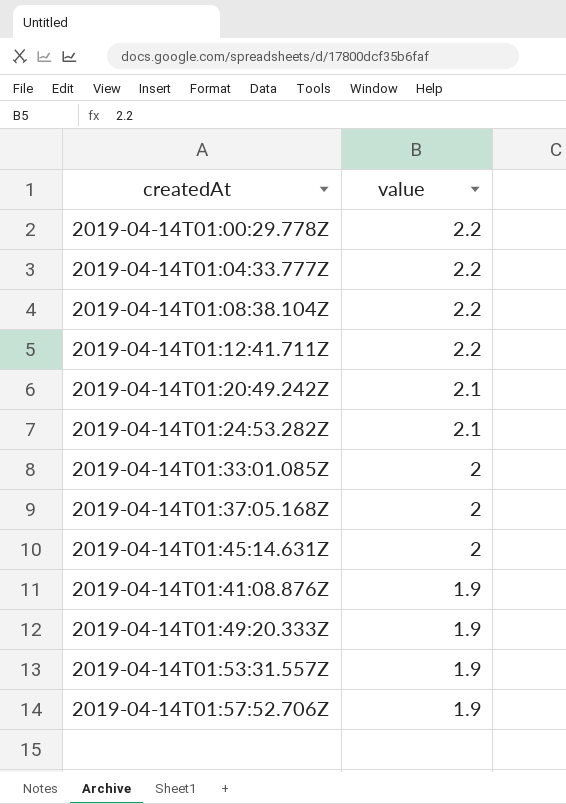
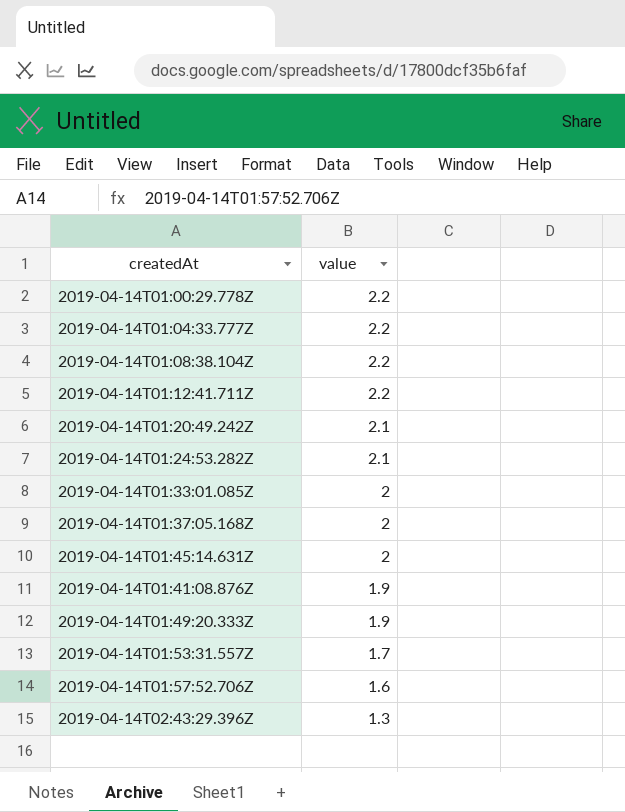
2019-04-14T01:53:31.557Z | value: 1.9 -> 1.7
2019-04-14T01:57:52.706Z | value: 1.9 -> 1.6
row 2019-04-14T02:43:29.396Z: none -> 1.3

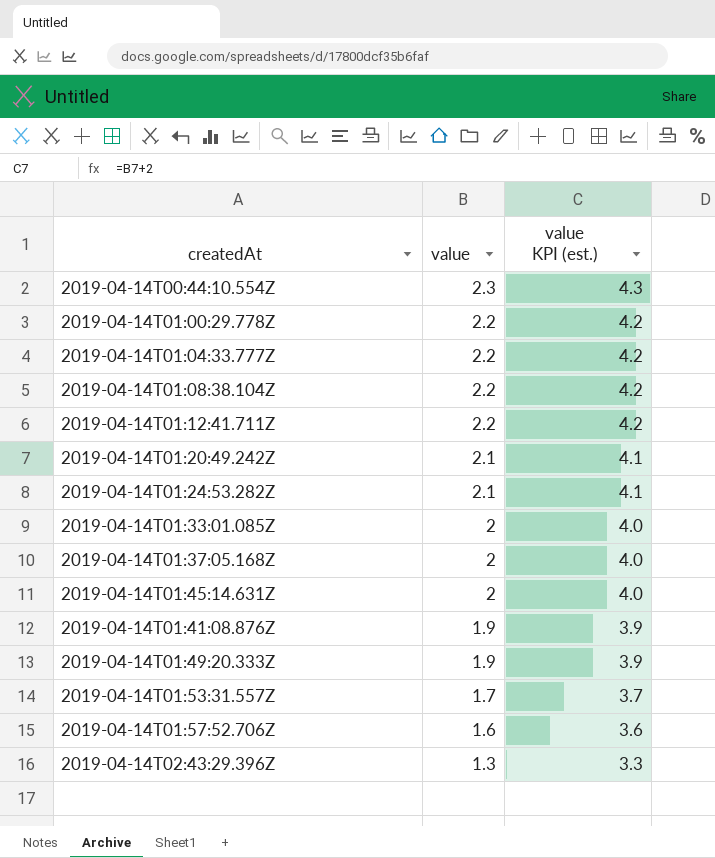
column value KPI (est.) | formula: none -> [value] + 2
row 2019-04-14T00:44:10.554Z: none -> 2.3 | 4.3

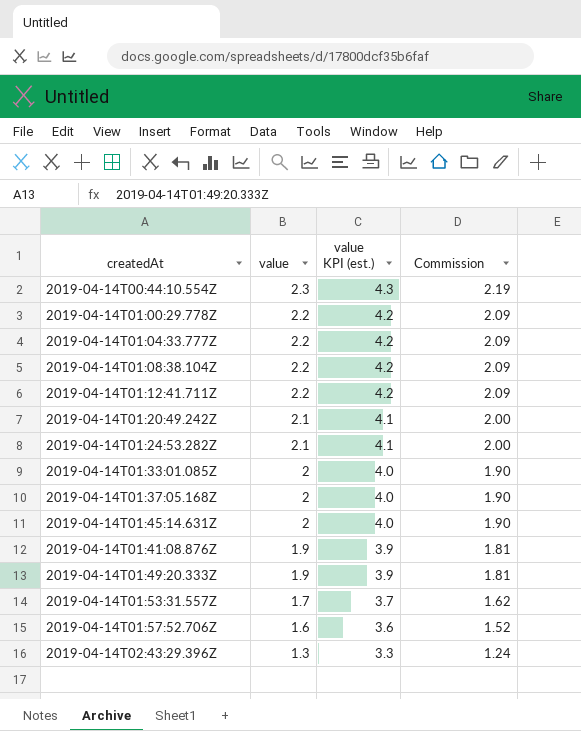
column Commission | formula: none -> [value] * 0.95

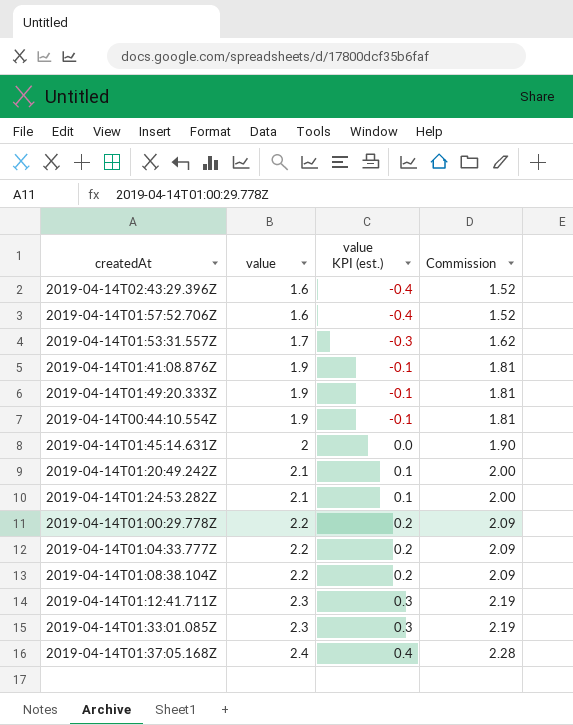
row order: value descending -> value ascending
column value KPI (est.) | formula: [value] + 2 -> [value] - 2
2019-04-14T02:43:29.396Z | value: 1.3 -> 1.6
2019-04-14T02:43:29.396Z | Commission: 1.24 -> 1.52
2019-04-14T00:44:10.554Z | value: 2.3 -> 1.9
2019-04-14T00:44:10.554Z | Commission: 2.19 -> 1.81
2019-04-14T01:12:41.711Z | value: 2.2 -> 2.3
2019-04-14T01:12:41.711Z | Commission: 2.09 -> 2.19
2019-04-14T01:33:01.085Z | value: 2 -> 2.3
2019-04-14T01:33:01.085Z | Commission: 1.90 -> 2.19
2019-04-14T01:37:05.168Z | value: 2 -> 2.4
2019-04-14T01:37:05.168Z | Commission: 1.90 -> 2.28

